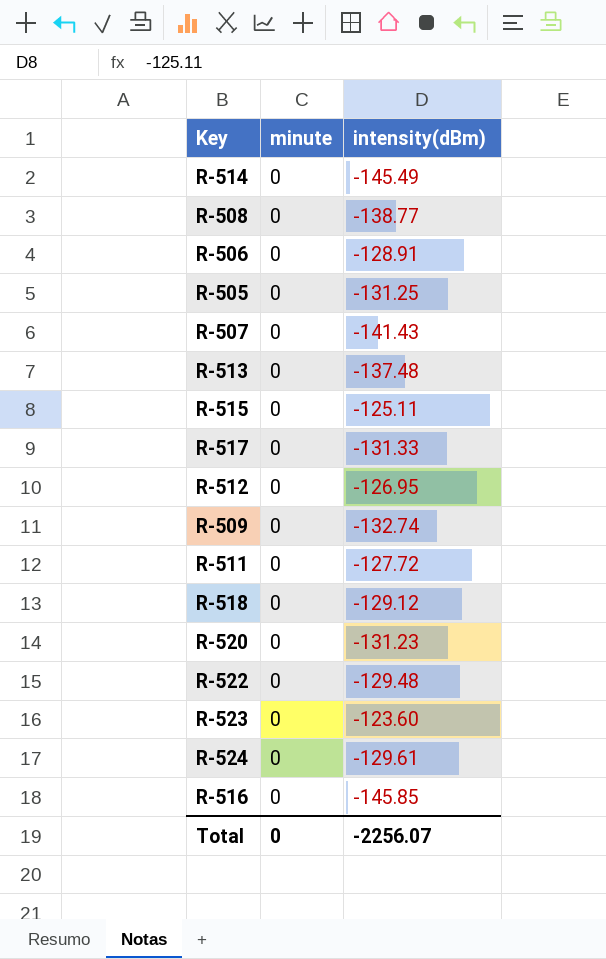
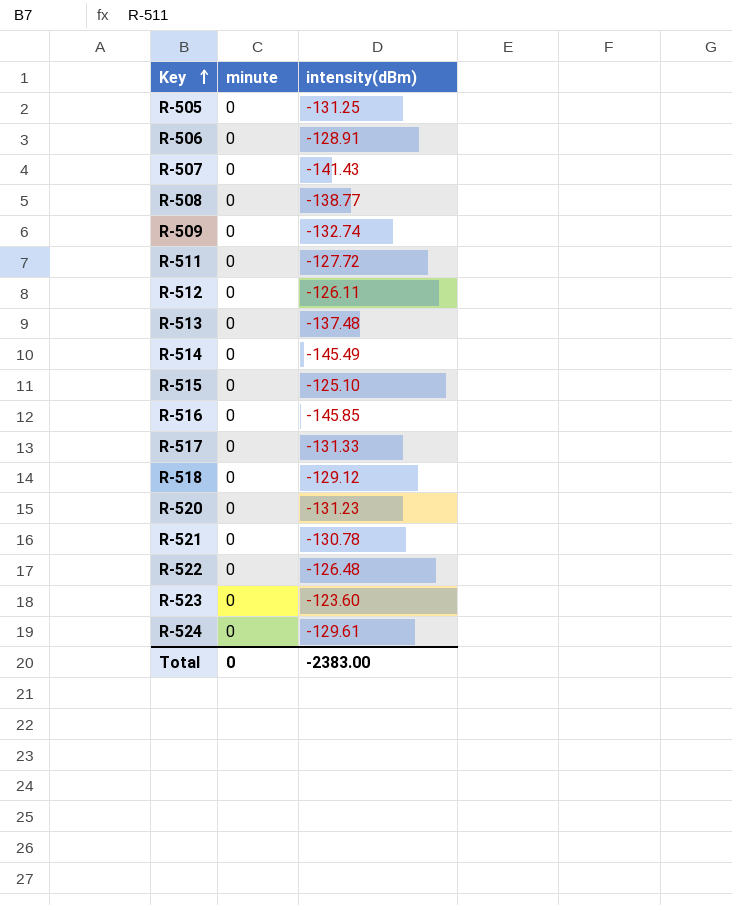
row order: none -> Key ascending
R-512 | intensity(dBm): -126.95 -> -126.11
R-515 | intensity(dBm): -125.11 -> -125.10
row R-521: none -> 0 | -130.78
R-522 | intensity(dBm): -129.48 -> -126.48
Total | intensity(dBm): -2256.07 -> -2383.00

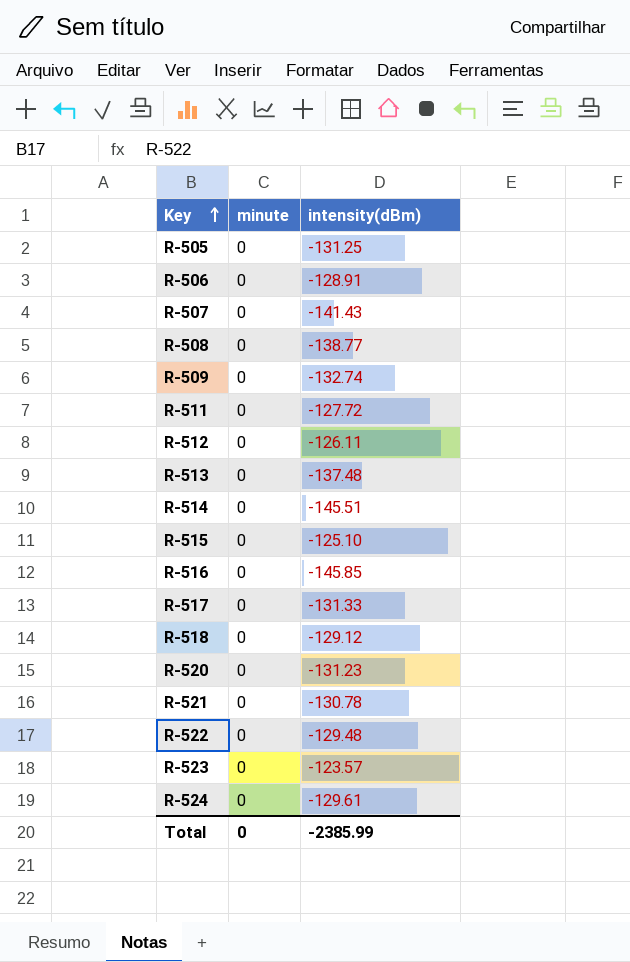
R-514 | intensity(dBm): -145.49 -> -145.51
R-522 | intensity(dBm): -126.48 -> -129.48
R-523 | intensity(dBm): -123.60 -> -123.57
Total | intensity(dBm): -2383.00 -> -2385.99

